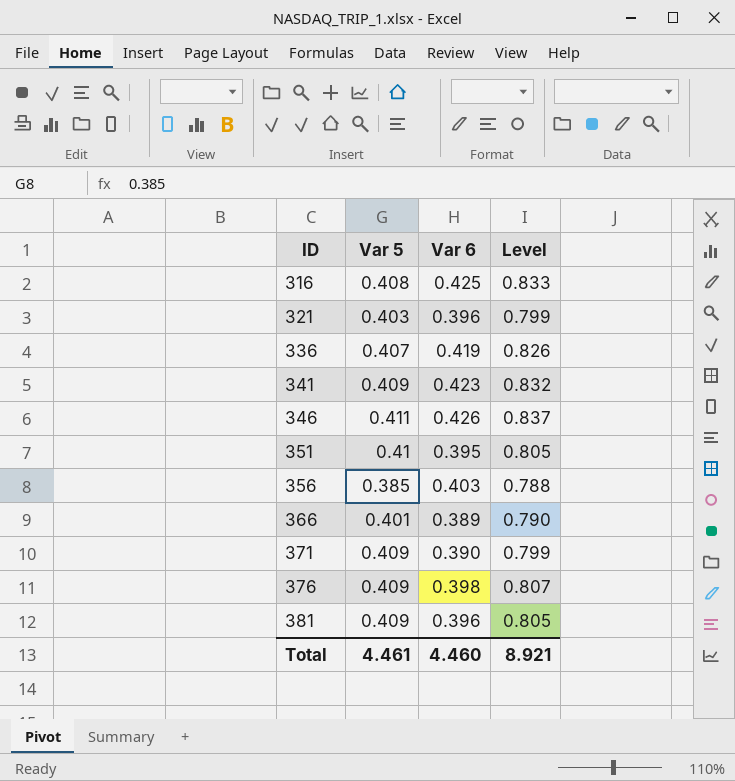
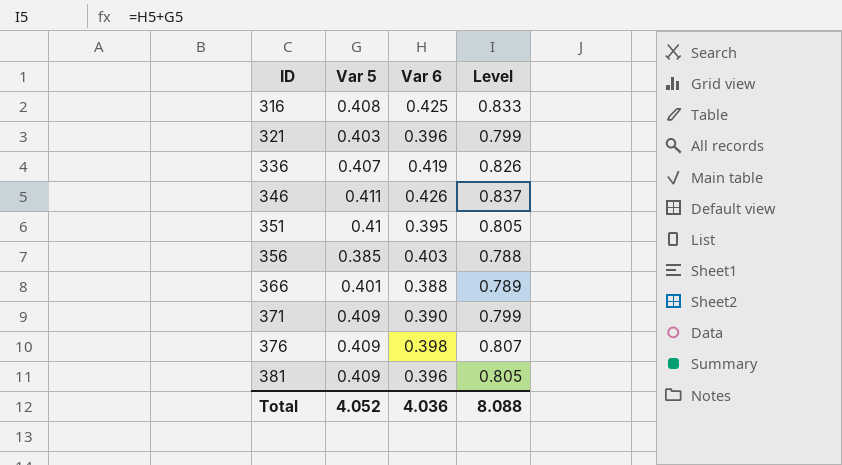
row 341: 0.409 | 0.423 | 0.832 -> none
366 | Var 6: 0.389 -> 0.388
366 | Level: 0.790 -> 0.789
Total | Var 5: 4.461 -> 4.052
Total | Var 6: 4.460 -> 4.036
Total | Level: 8.921 -> 8.088

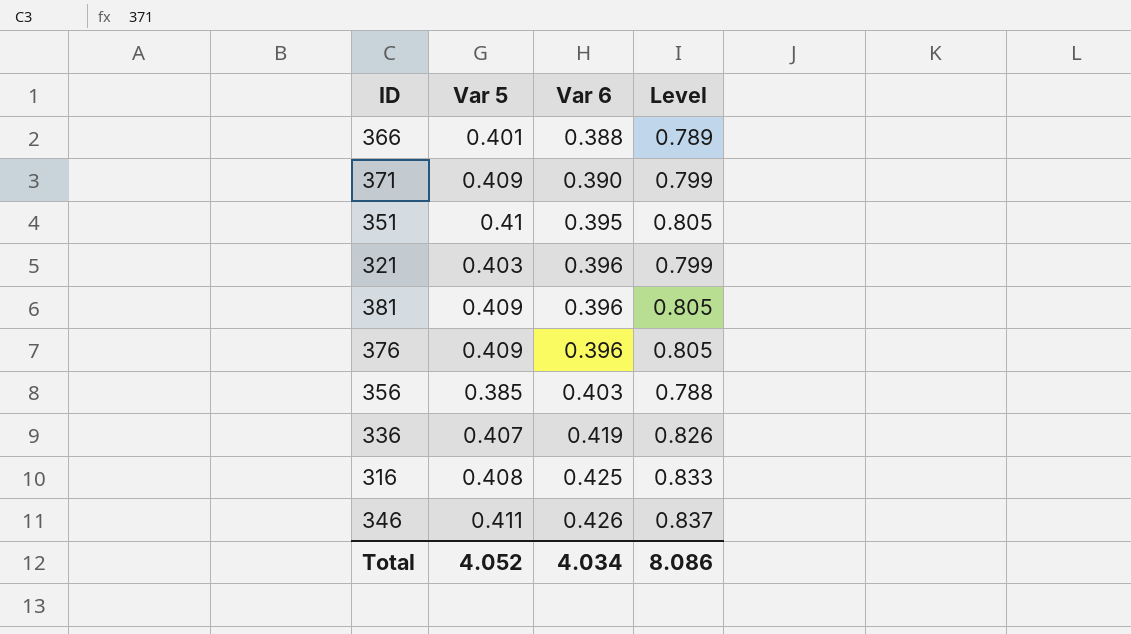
row order: ID ascending -> Var 6 ascending
376 | Var 6: 0.398 -> 0.396
376 | Level: 0.807 -> 0.805
Total | Var 6: 4.036 -> 4.034
Total | Level: 8.088 -> 8.086

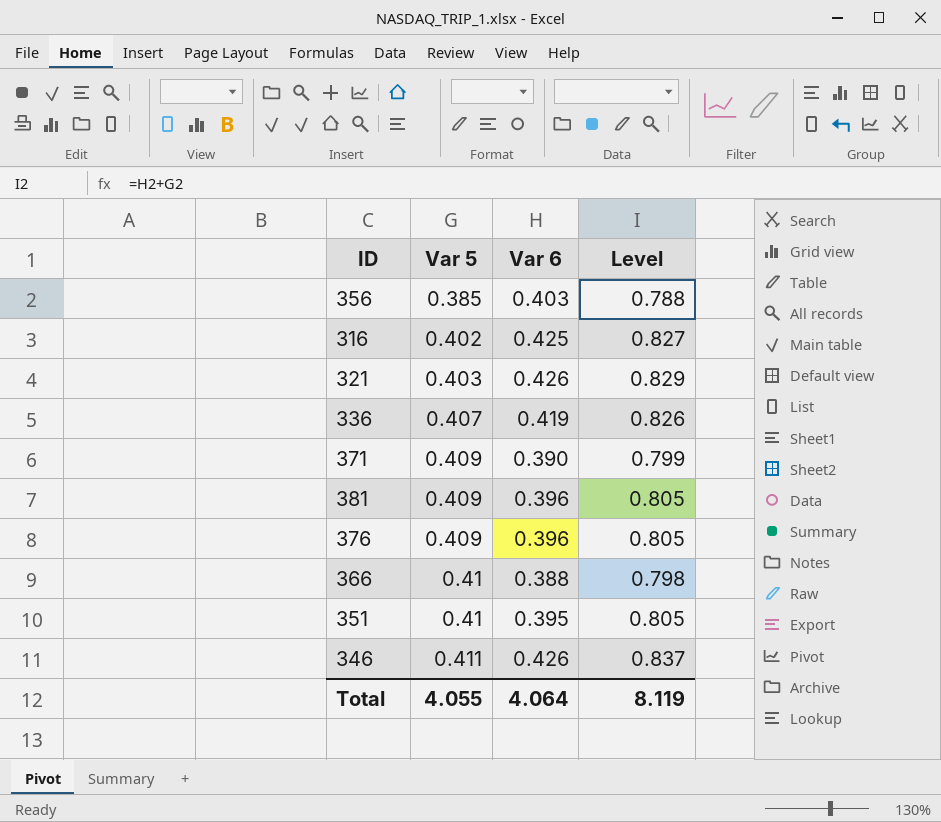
row order: Var 6 ascending -> Var 5 ascending
316 | Var 5: 0.408 -> 0.402
316 | Level: 0.833 -> 0.827
321 | Var 6: 0.396 -> 0.426
321 | Level: 0.799 -> 0.829
366 | Var 5: 0.401 -> 0.41
366 | Level: 0.789 -> 0.798
Total | Var 5: 4.052 -> 4.055
Total | Var 6: 4.034 -> 4.064
Total | Level: 8.086 -> 8.119

